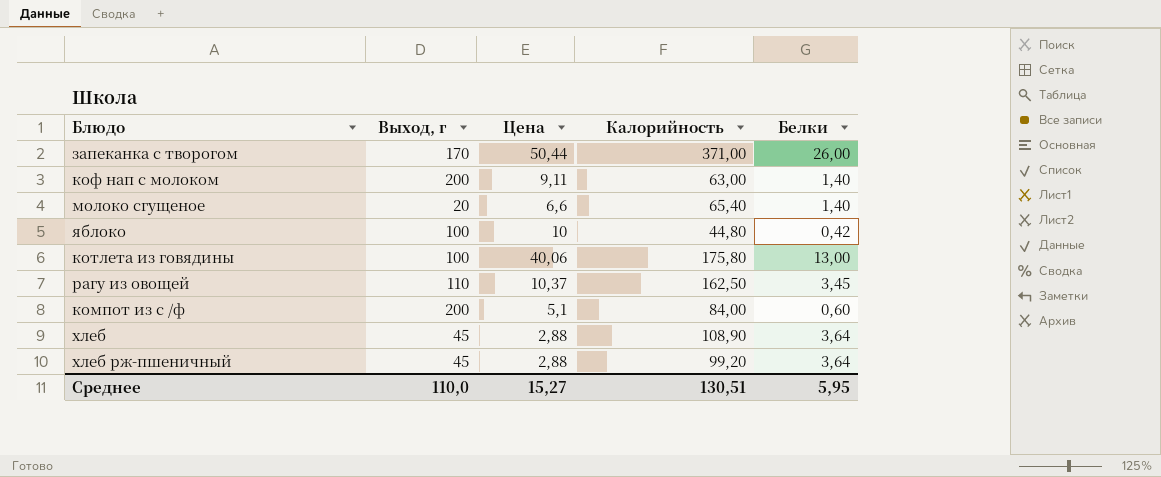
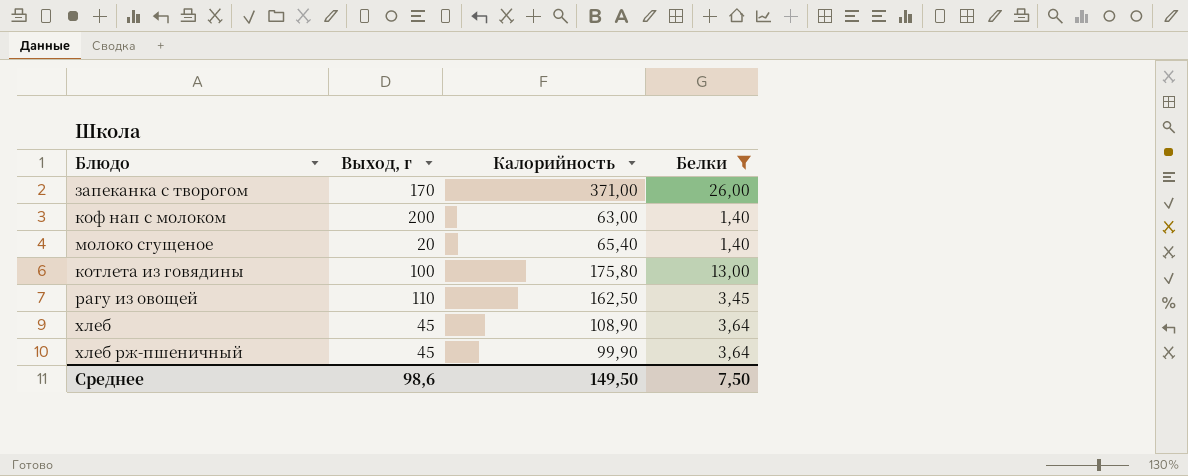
filter: none -> Белки >= 1,40
column Цена | position: 3 -> none
хлеб рж-пшеничный | Калорийность: 99,20 -> 99,90
Среднее | Выход, г: 110,0 -> 98,6
Среднее | Калорийность: 130,51 -> 149,50
Среднее | Белки: 5,95 -> 7,50

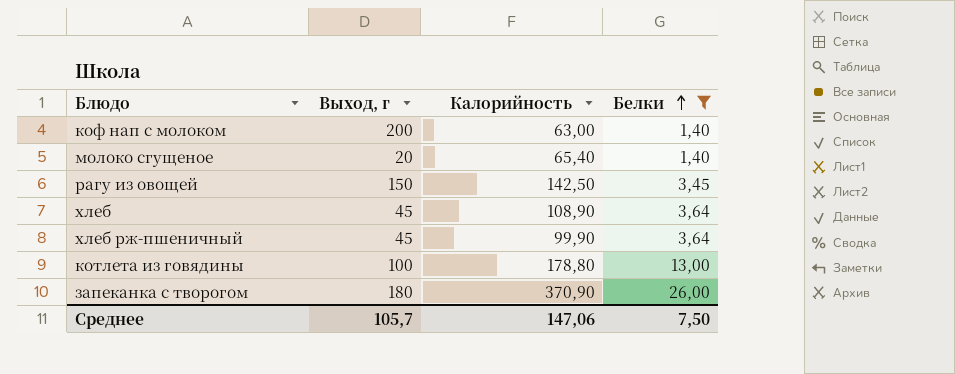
row order: none -> Белки ascending
рагу из овощей | Выход, г: 110 -> 150
рагу из овощей | Калорийность: 162,50 -> 142,50
котлета из говядины | Калорийность: 175,80 -> 178,80
запеканка с творогом | Выход, г: 170 -> 180
запеканка с творогом | Калорийность: 371,00 -> 370,90
Среднее | Выход, г: 98,6 -> 105,7
Среднее | Калорийность: 149,50 -> 147,06

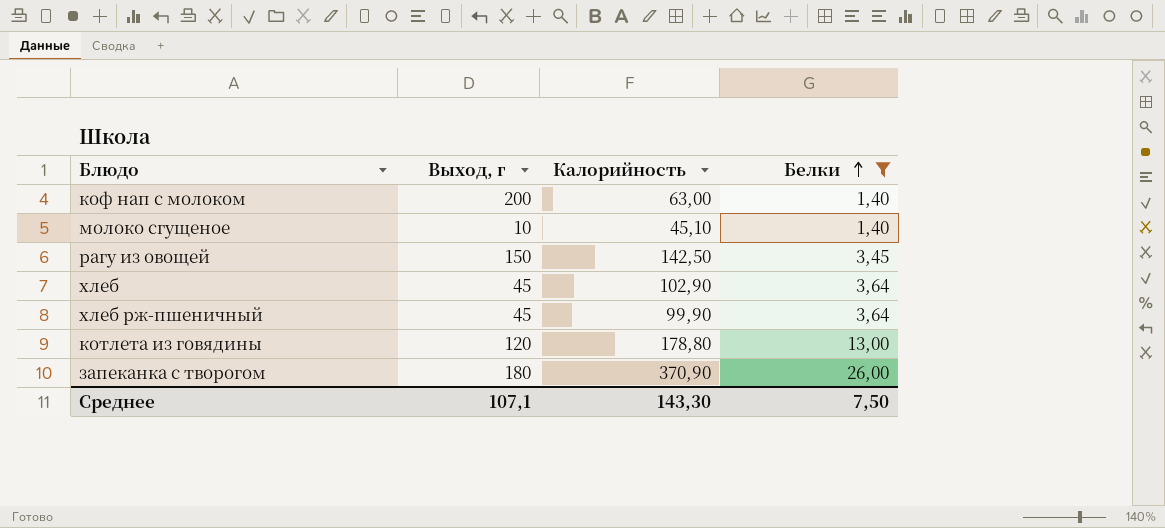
молоко сгущеное | Выход, г: 20 -> 10
молоко сгущеное | Калорийность: 65,40 -> 45,10
хлеб | Калорийность: 108,90 -> 102,90
котлета из говядины | Выход, г: 100 -> 120
Среднее | Выход, г: 105,7 -> 107,1
Среднее | Калорийность: 147,06 -> 143,30

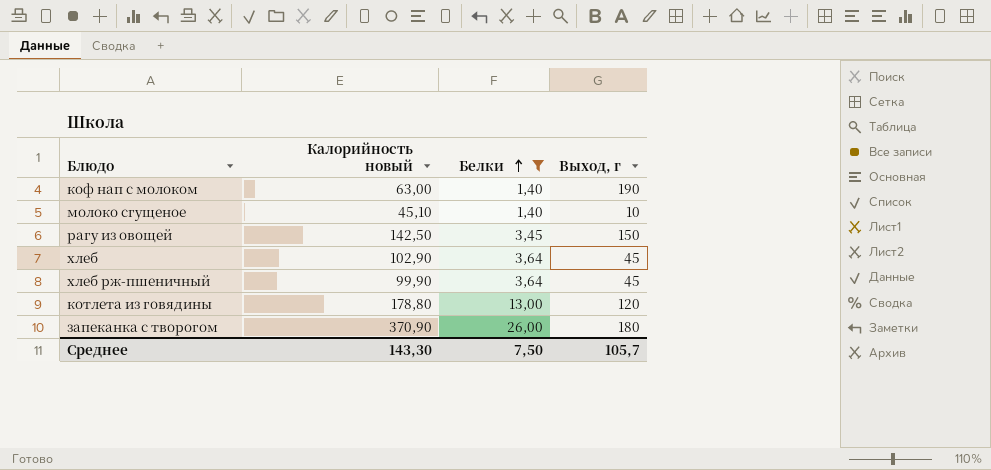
column name: Калорийность -> Калорийность новый
column Выход, г | position: 2 -> 4
коф нап с молоком | Выход, г: 200 -> 190
Среднее | Выход, г: 107,1 -> 105,7

